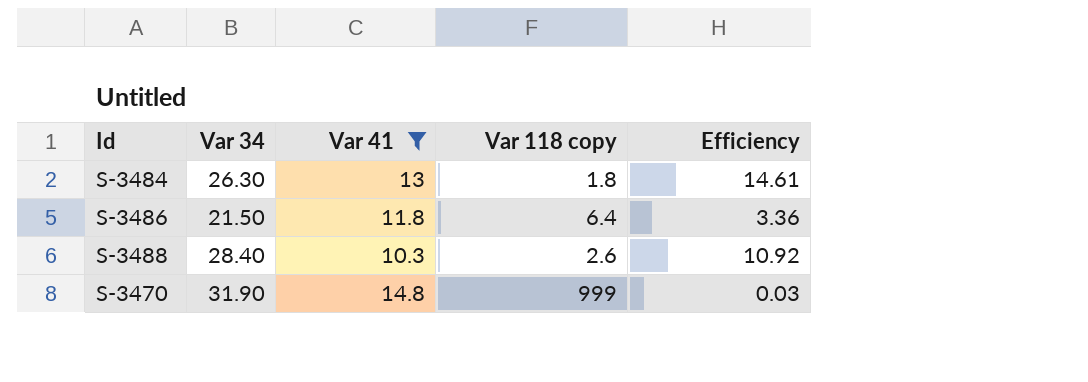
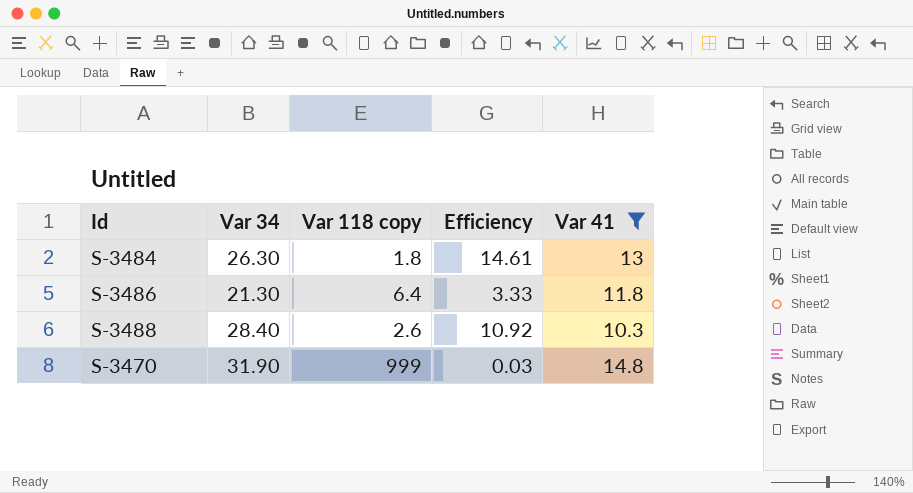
column Var 41 | position: 3 -> 5
S-3486 | Var 34: 21.50 -> 21.30
S-3486 | Efficiency: 3.36 -> 3.33

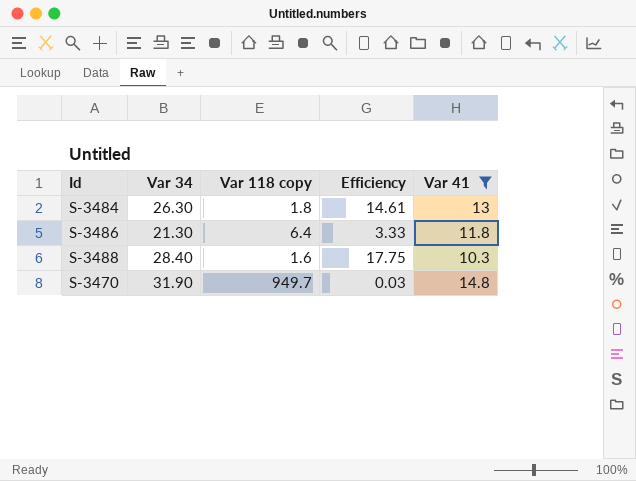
S-3488 | Var 118 copy: 2.6 -> 1.6
S-3488 | Efficiency: 10.92 -> 17.75
S-3470 | Var 118 copy: 999 -> 949.7

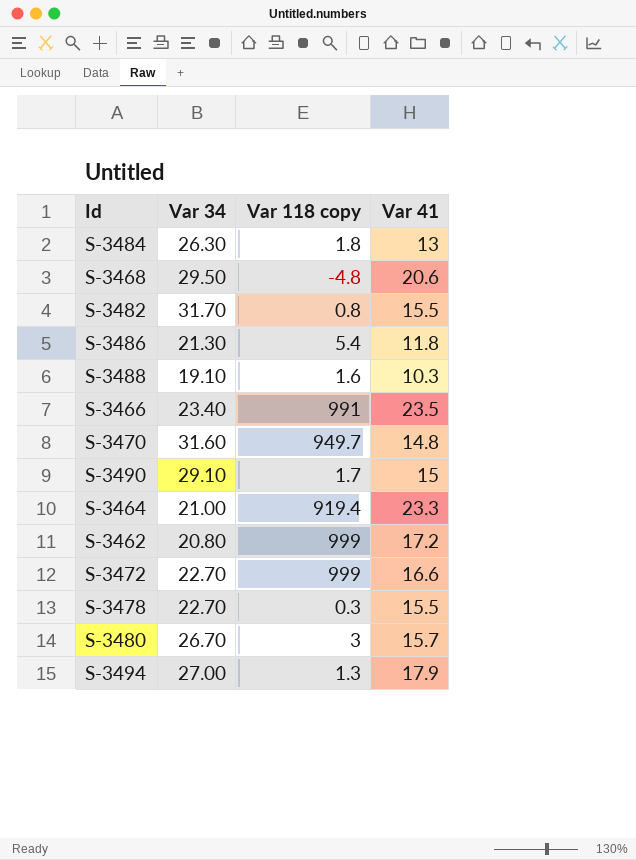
filter: Var 41 <= 14.8 -> none
column Efficiency | formula: [Var 34] / [Var 118 copy] -> none
S-3486 | Var 118 copy: 6.4 -> 5.4
S-3488 | Var 34: 28.40 -> 19.10
S-3470 | Var 34: 31.90 -> 31.60

